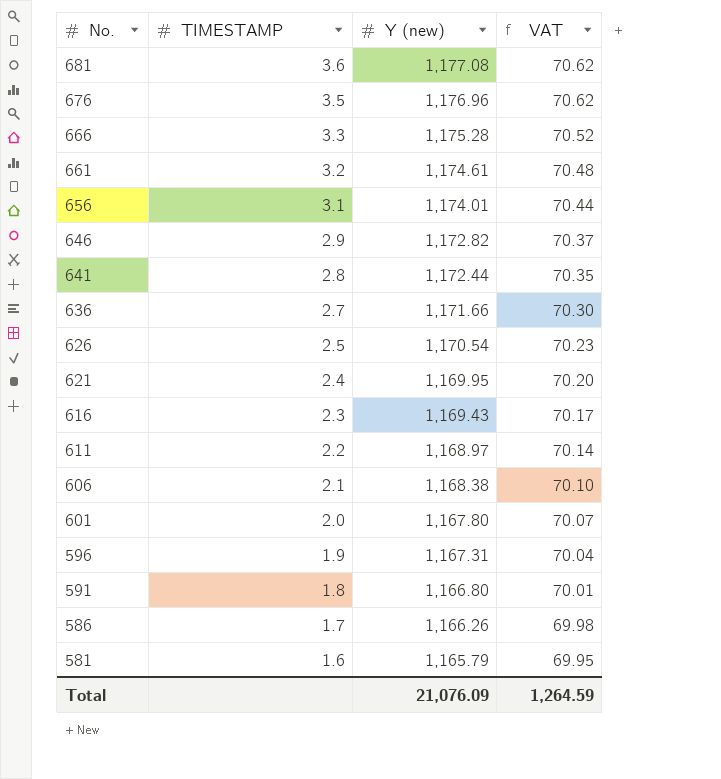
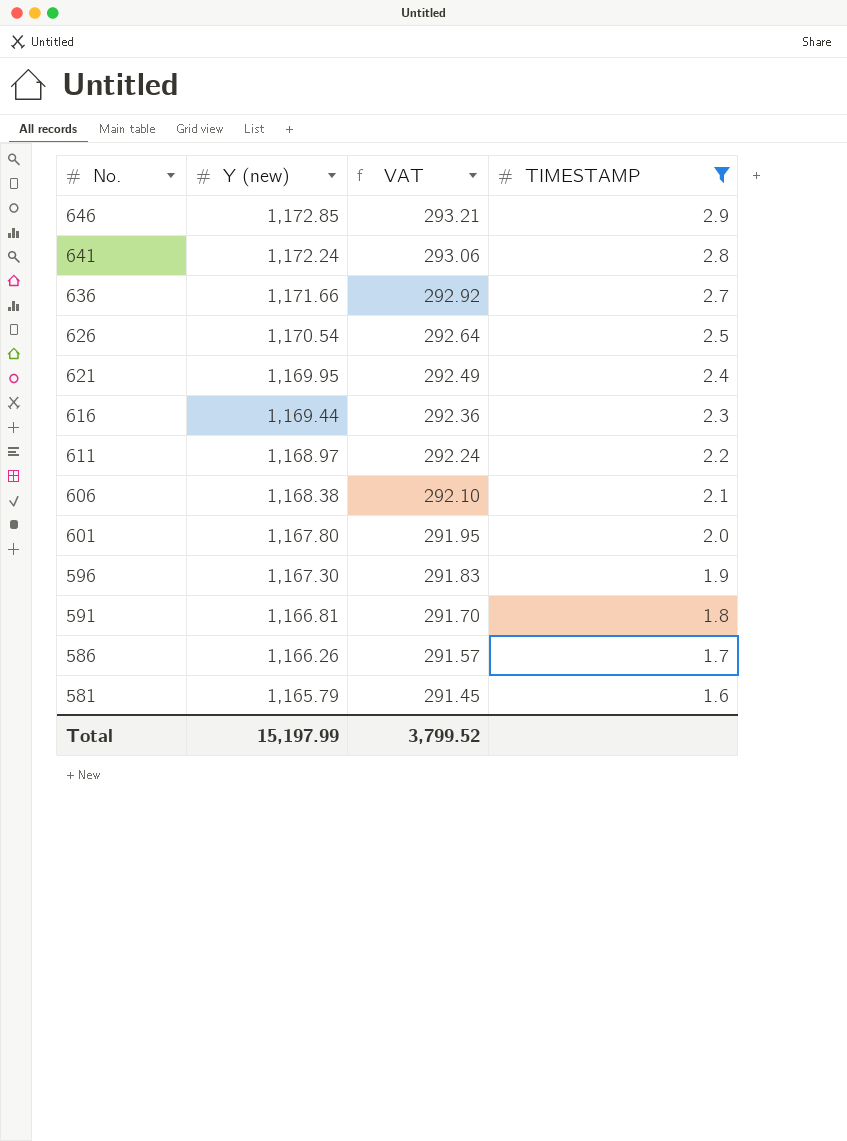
filter: none -> TIMESTAMP <= 2.9
column VAT | formula: [Y (new)] * 0.06 -> [Y (new)] * 0.25
column TIMESTAMP | position: 2 -> 4
646 | Y (new): 1,172.82 -> 1,172.85
641 | Y (new): 1,172.44 -> 1,172.24
616 | Y (new): 1,169.43 -> 1,169.44
596 | Y (new): 1,167.31 -> 1,167.30
591 | Y (new): 1,166.80 -> 1,166.81
Total | Y (new): 21,076.09 -> 15,197.99
Total | VAT: 1,264.59 -> 3,799.52

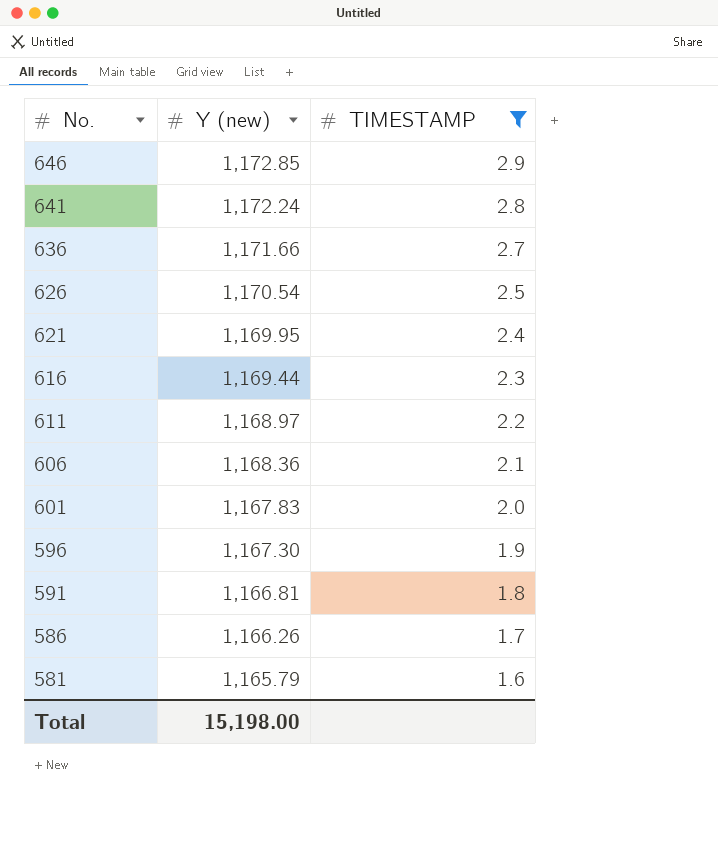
column VAT | formula: [Y (new)] * 0.25 -> none
606 | Y (new): 1,168.38 -> 1,168.36
601 | Y (new): 1,167.80 -> 1,167.83
Total | Y (new): 15,197.99 -> 15,198.00

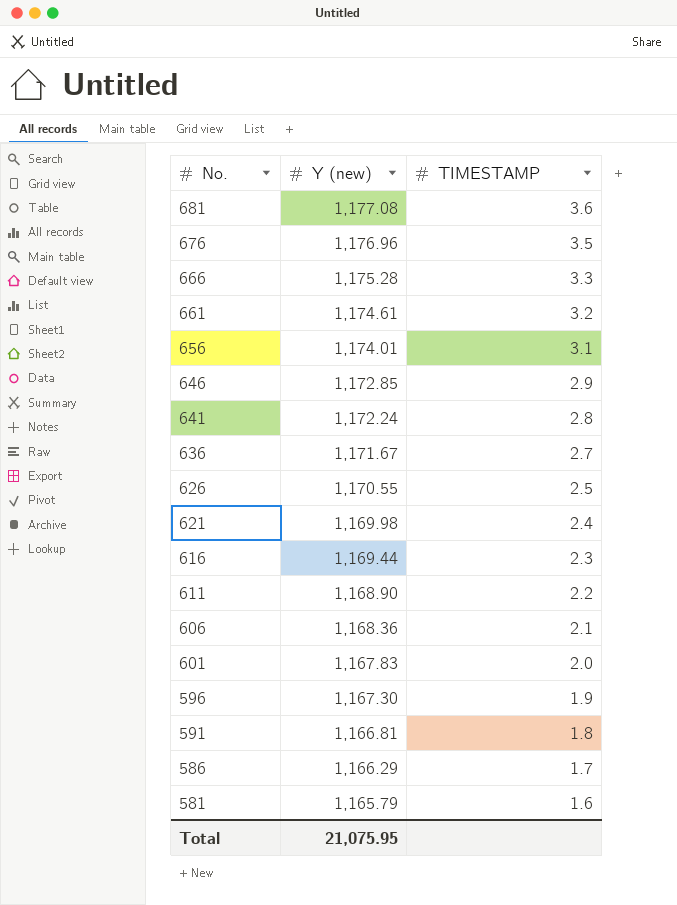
filter: TIMESTAMP <= 2.9 -> none
636 | Y (new): 1,171.66 -> 1,171.67
626 | Y (new): 1,170.54 -> 1,170.55
621 | Y (new): 1,169.95 -> 1,169.98
611 | Y (new): 1,168.97 -> 1,168.90
586 | Y (new): 1,166.26 -> 1,166.29
Total | Y (new): 15,198.00 -> 21,075.95

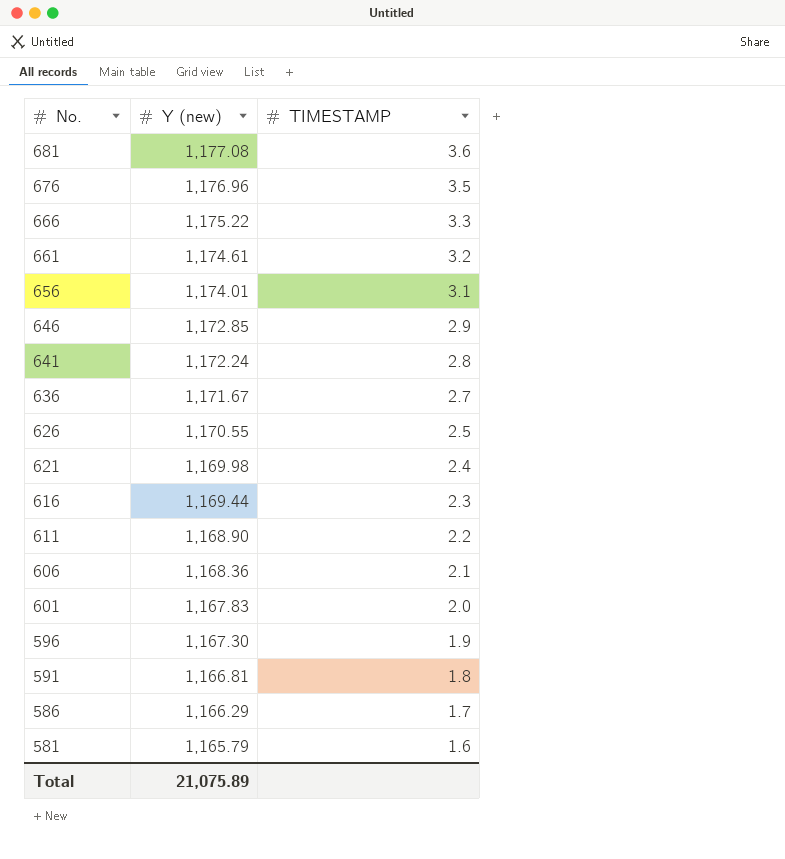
666 | Y (new): 1,175.28 -> 1,175.22
Total | Y (new): 21,075.95 -> 21,075.89

